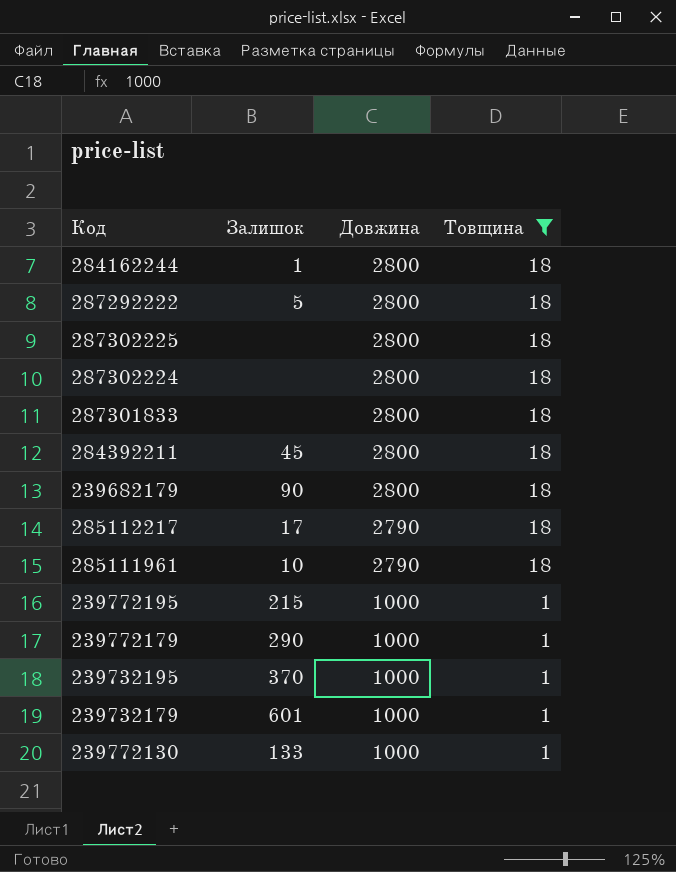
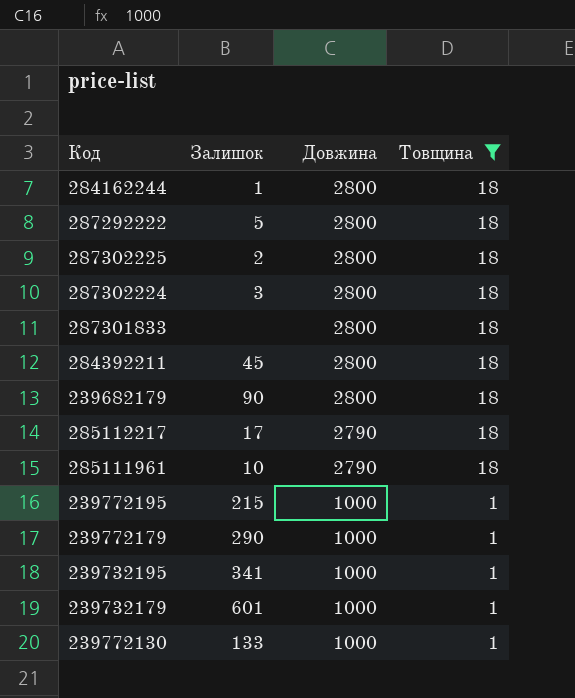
287302225 | Залишок: none -> 2
287302224 | Залишок: none -> 3
239732195 | Залишок: 370 -> 341

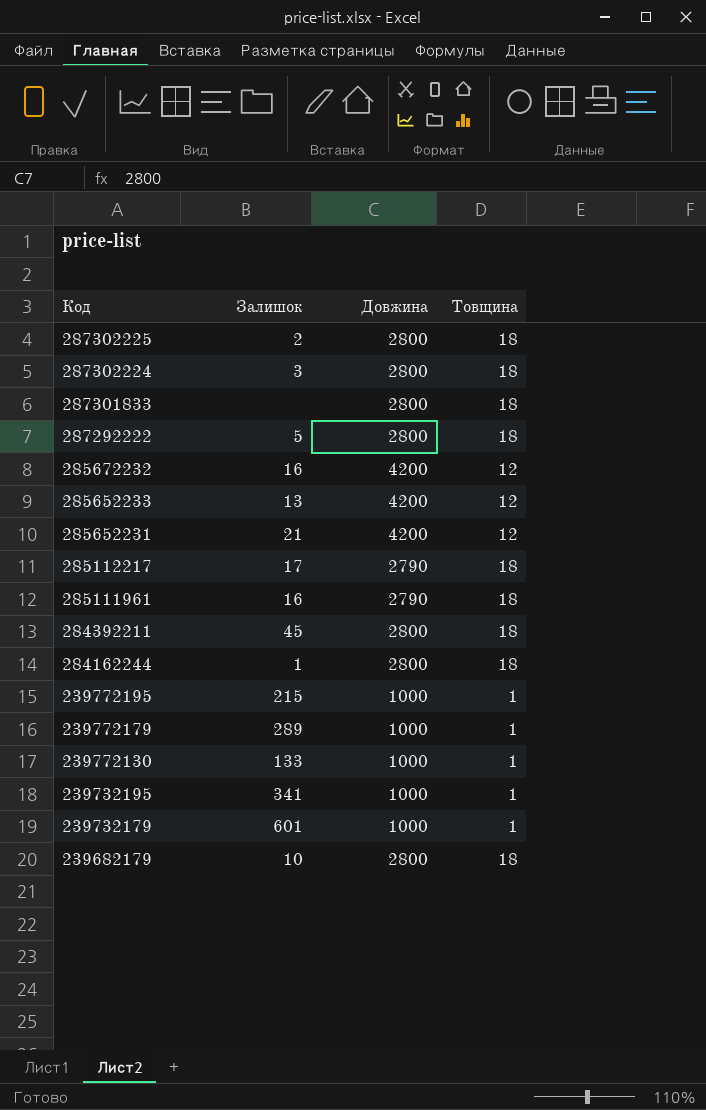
filter: Товщина != 12 -> none
row order: Довжина descending -> Код descending
285111961 | Залишок: 10 -> 16
239772179 | Залишок: 290 -> 289
239682179 | Залишок: 90 -> 10

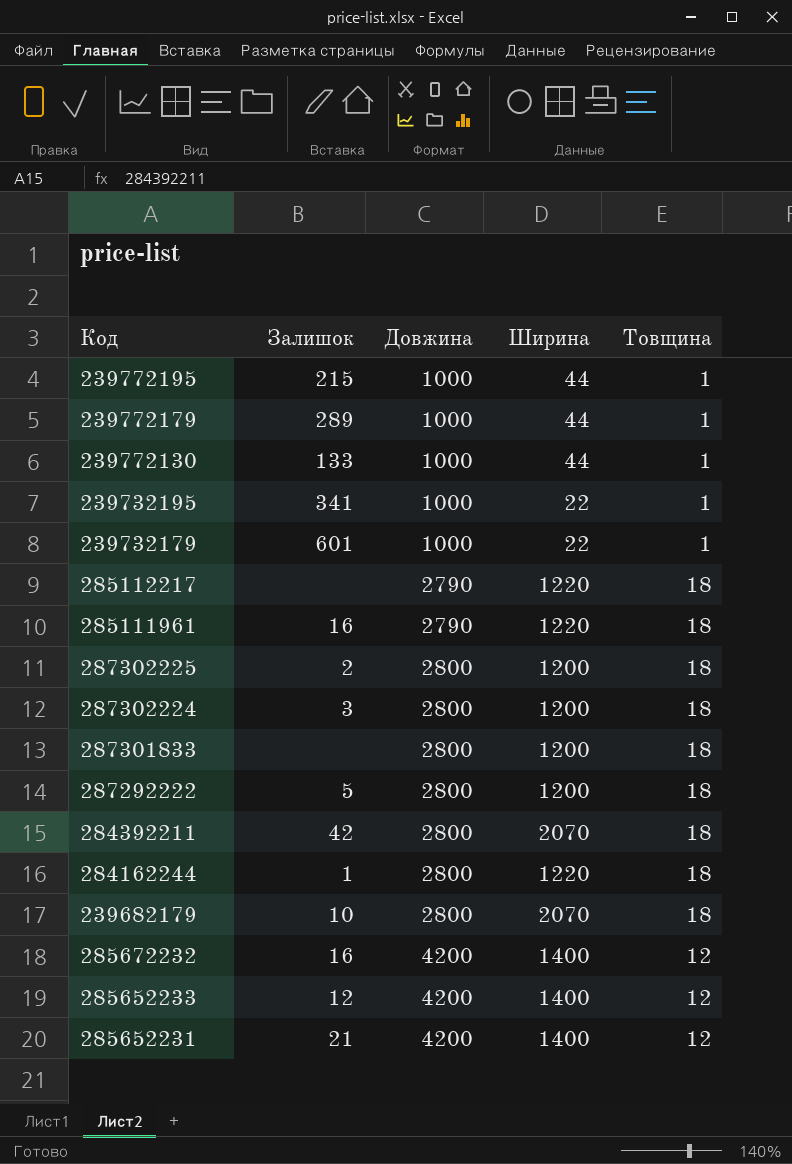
row order: Код descending -> Довжина ascending
column Ширина | position: none -> 4
285112217 | Залишок: 17 -> none
284392211 | Залишок: 45 -> 42
285652233 | Залишок: 13 -> 12

